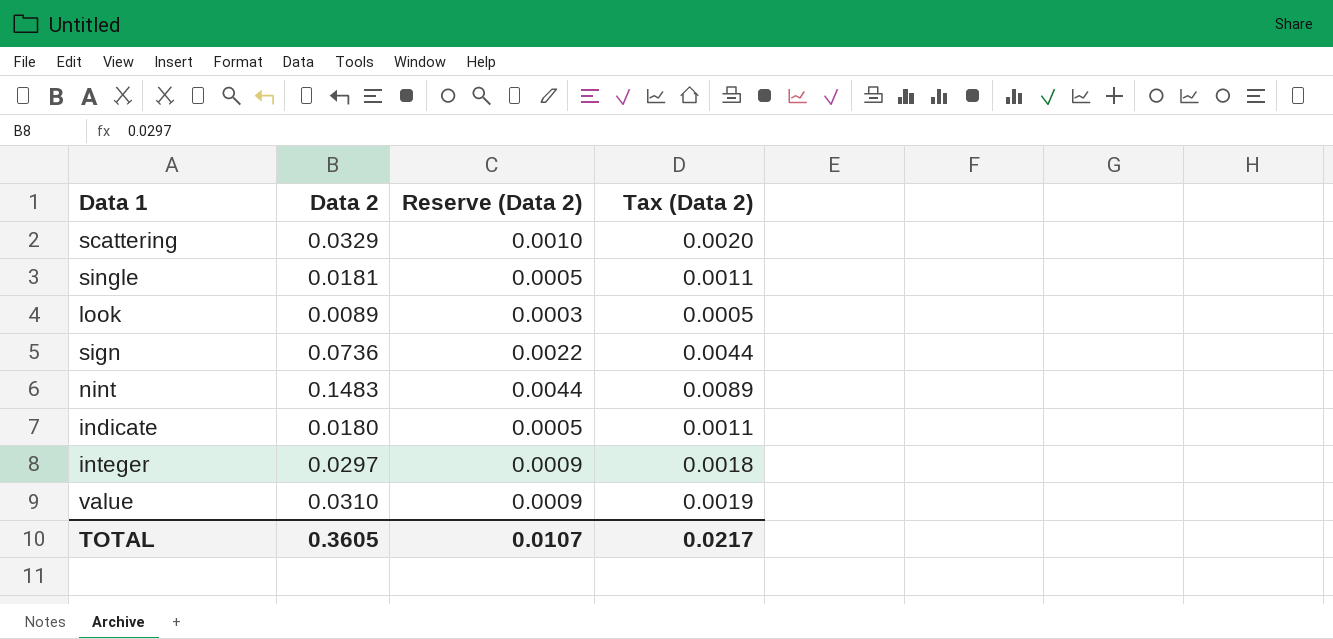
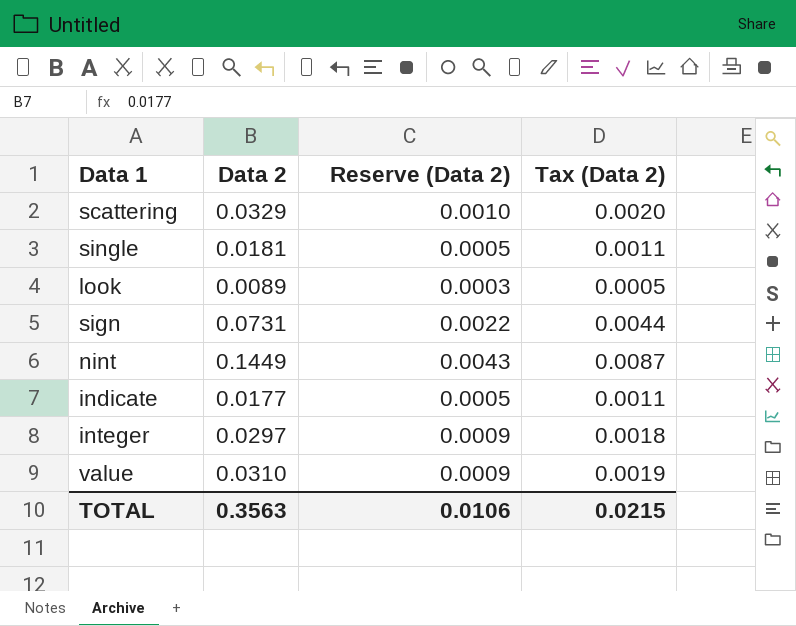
sign | Data 2: 0.0736 -> 0.0731
nint | Data 2: 0.1483 -> 0.1449
nint | Reserve (Data 2): 0.0044 -> 0.0043
nint | Tax (Data 2): 0.0089 -> 0.0087
indicate | Data 2: 0.0180 -> 0.0177
TOTAL | Data 2: 0.3605 -> 0.3563
TOTAL | Reserve (Data 2): 0.0107 -> 0.0106
TOTAL | Tax (Data 2): 0.0217 -> 0.0215

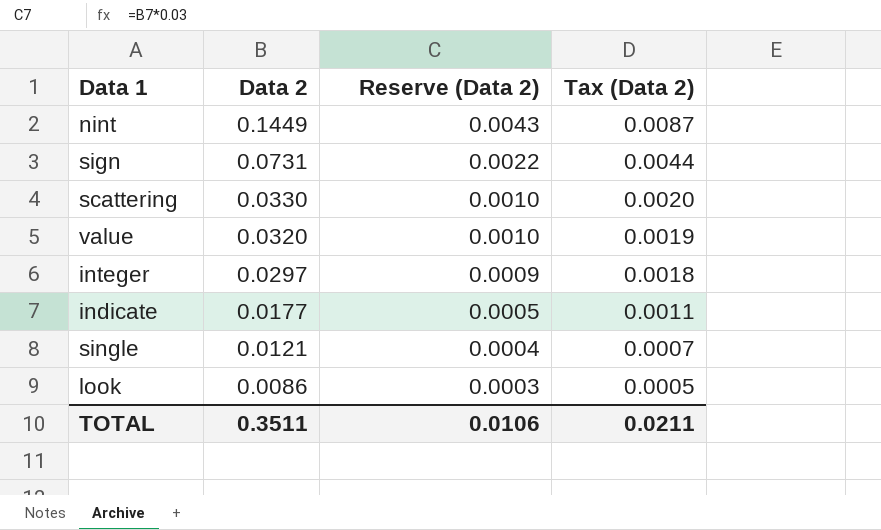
row order: none -> Data 2 descending
scattering | Data 2: 0.0329 -> 0.0330
value | Data 2: 0.0310 -> 0.0320
value | Reserve (Data 2): 0.0009 -> 0.0010
single | Data 2: 0.0181 -> 0.0121
single | Reserve (Data 2): 0.0005 -> 0.0004
single | Tax (Data 2): 0.0011 -> 0.0007
look | Data 2: 0.0089 -> 0.0086
TOTAL | Data 2: 0.3563 -> 0.3511
TOTAL | Tax (Data 2): 0.0215 -> 0.0211

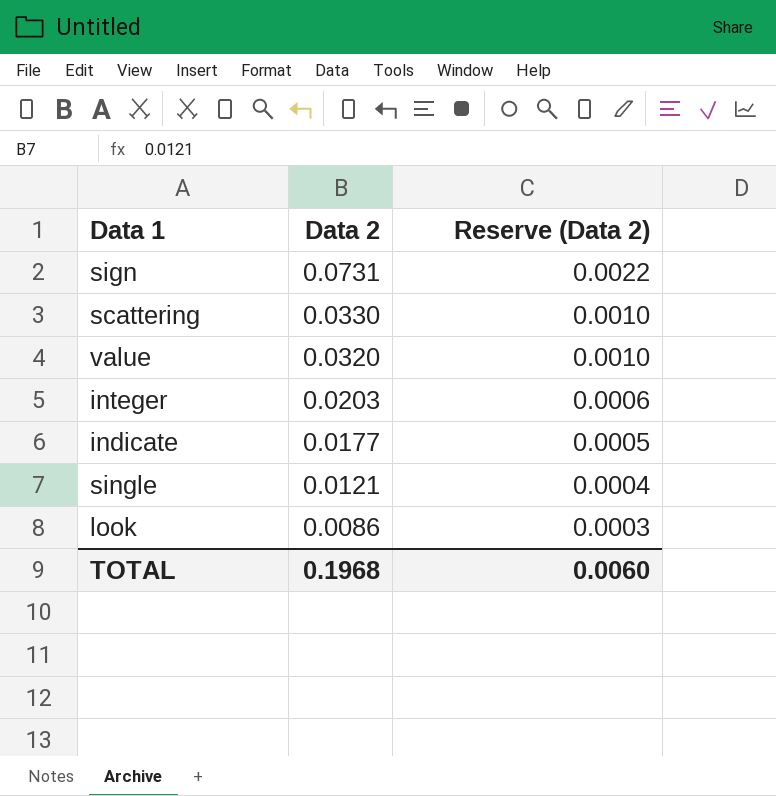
column Tax (Data 2) | formula: [Data 2] * 0.06 -> none
row nint: 0.1449 | 0.0043 | 0.0087 -> none
integer | Data 2: 0.0297 -> 0.0203
integer | Reserve (Data 2): 0.0009 -> 0.0006
TOTAL | Data 2: 0.3511 -> 0.1968
TOTAL | Reserve (Data 2): 0.0106 -> 0.0060

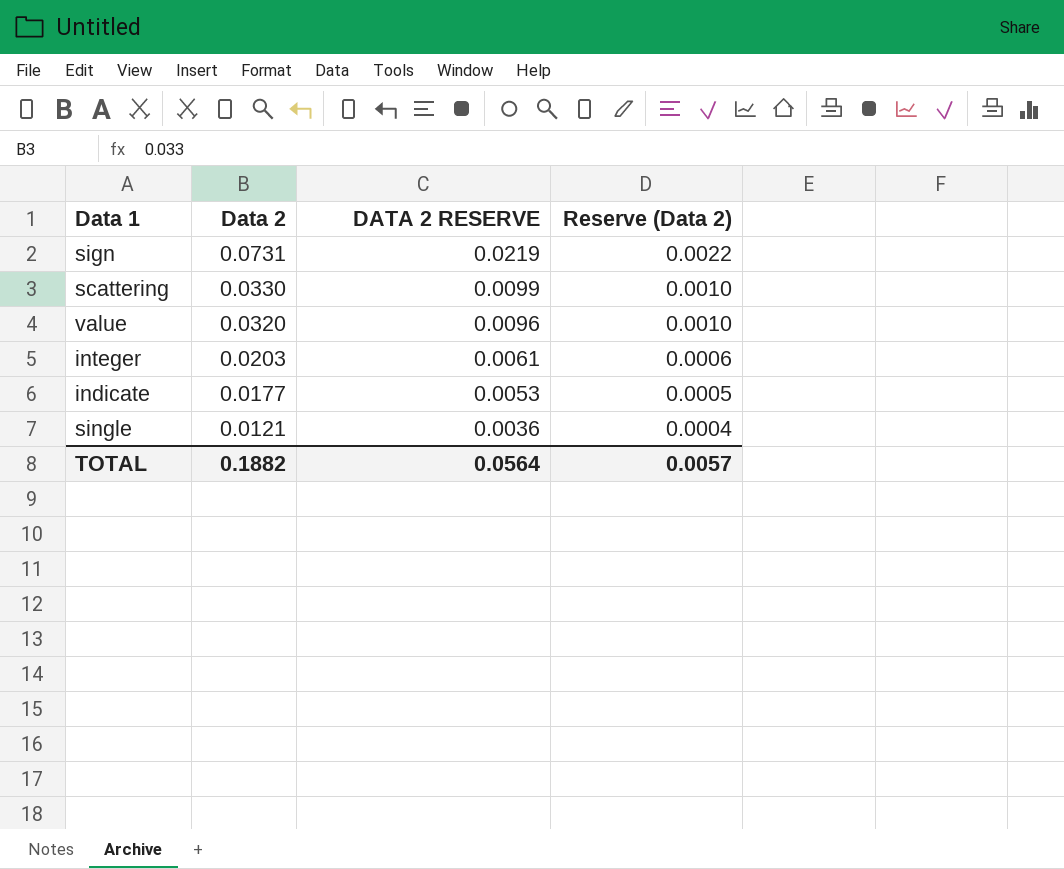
column DATA 2 RESERVE | formula: none -> [Data 2] * 0.3
row look: 0.0086 | 0.0003 -> none
TOTAL | Data 2: 0.1968 -> 0.1882
TOTAL | Reserve (Data 2): 0.0060 -> 0.0057

